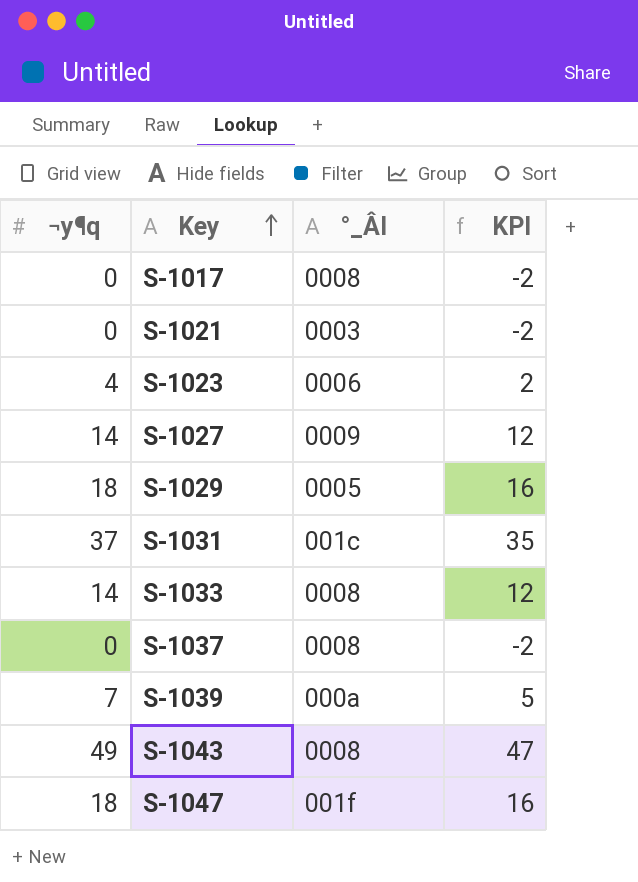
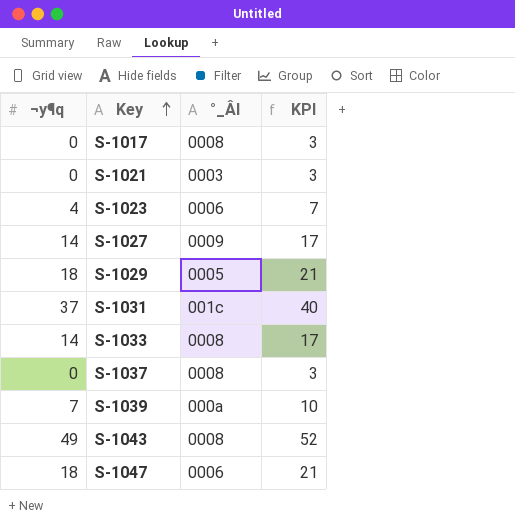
column KPI | formula: [¬y¶q] - 2 -> [¬y¶q] + 3
S-1047 | °_ÂI: 001f -> 0006

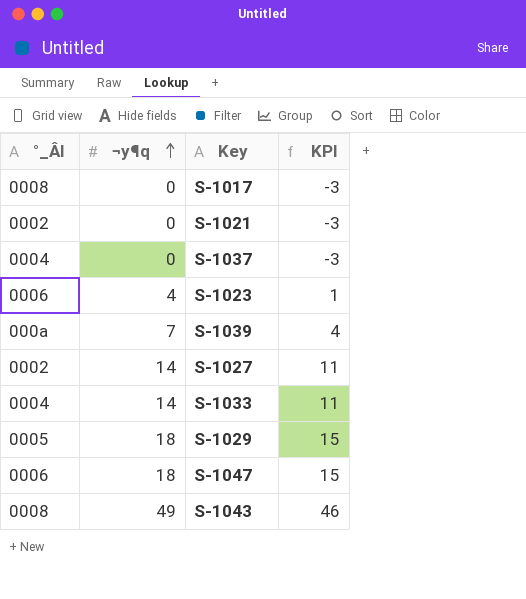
row order: Key ascending -> ¬y¶q ascending
column °_ÂI | position: 3 -> 1
column KPI | formula: [¬y¶q] + 3 -> [¬y¶q] - 3
row S-1031: 37 | 001c | 40 -> none
S-1021 | °_ÂI: 0003 -> 0002
S-1037 | °_ÂI: 0008 -> 0004
S-1027 | °_ÂI: 0009 -> 0002
S-1033 | °_ÂI: 0008 -> 0004

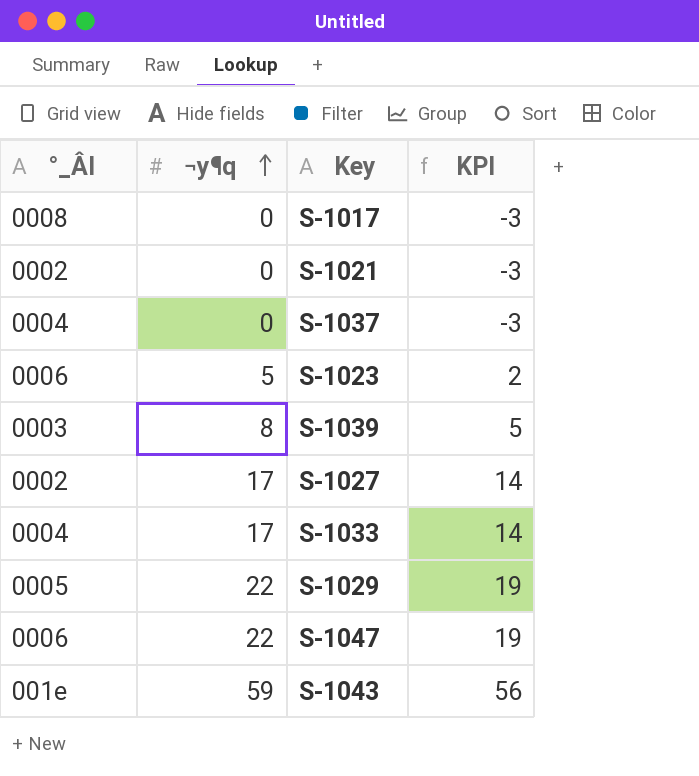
S-1023 | ¬y¶q: 4 -> 5
S-1023 | KPI: 1 -> 2
S-1039 | °_ÂI: 000a -> 0003
S-1039 | ¬y¶q: 7 -> 8
S-1039 | KPI: 4 -> 5
S-1027 | ¬y¶q: 14 -> 17
S-1027 | KPI: 11 -> 14
S-1033 | ¬y¶q: 14 -> 17
S-1033 | KPI: 11 -> 14
S-1029 | ¬y¶q: 18 -> 22
S-1029 | KPI: 15 -> 19
S-1047 | ¬y¶q: 18 -> 22
S-1047 | KPI: 15 -> 19
S-1043 | °_ÂI: 0008 -> 001e
S-1043 | ¬y¶q: 49 -> 59
S-1043 | KPI: 46 -> 56

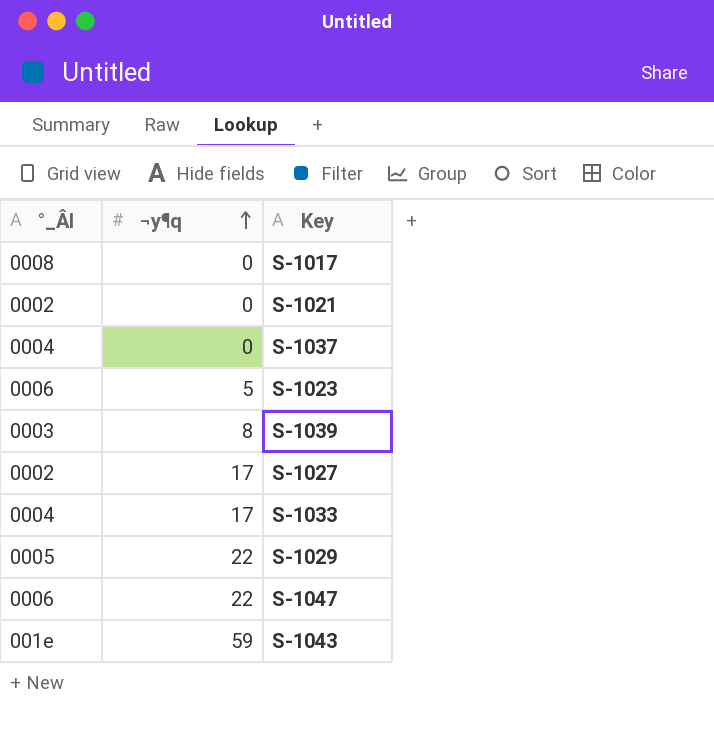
column KPI | formula: [¬y¶q] - 3 -> none

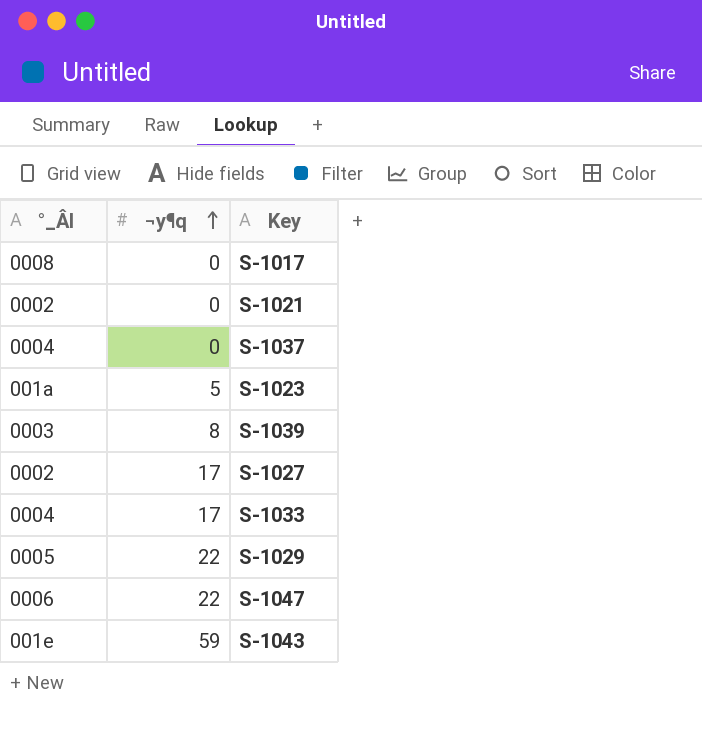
S-1023 | °_ÂI: 0006 -> 001a

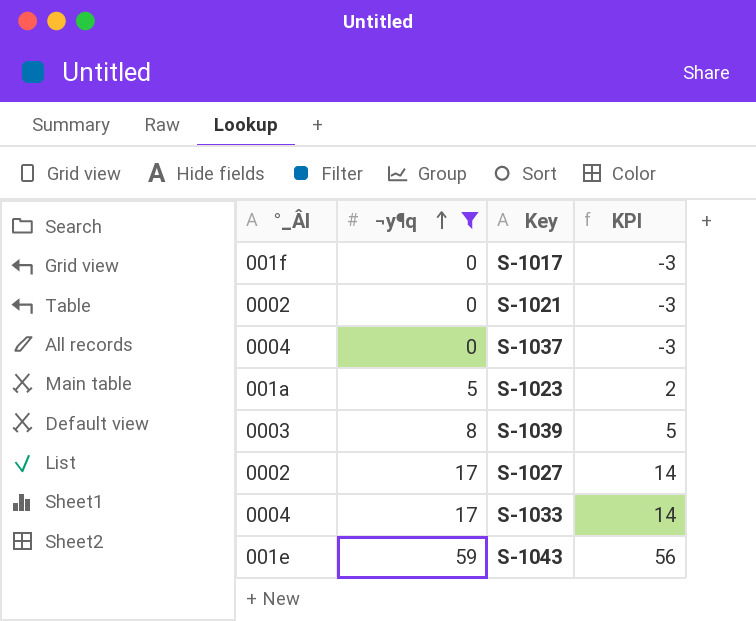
filter: none -> ¬y¶q != 22
column KPI | formula: none -> [¬y¶q] - 3
S-1017 | °_ÂI: 0008 -> 001f

